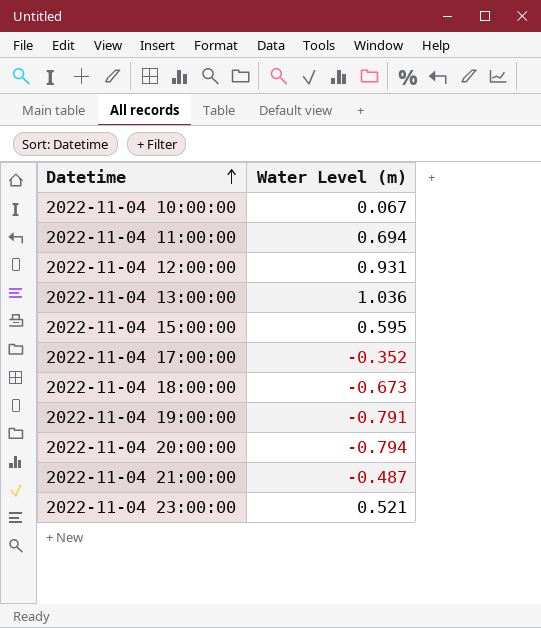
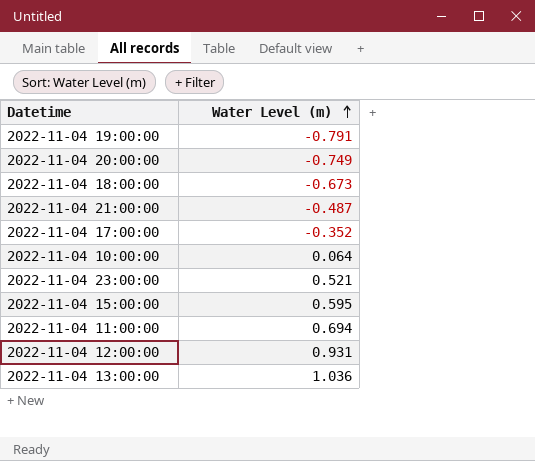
row order: Datetime ascending -> Water Level (m) ascending
2022-11-04 20:00:00 | Water Level (m): -0.794 -> -0.749
2022-11-04 10:00:00 | Water Level (m): 0.067 -> 0.064

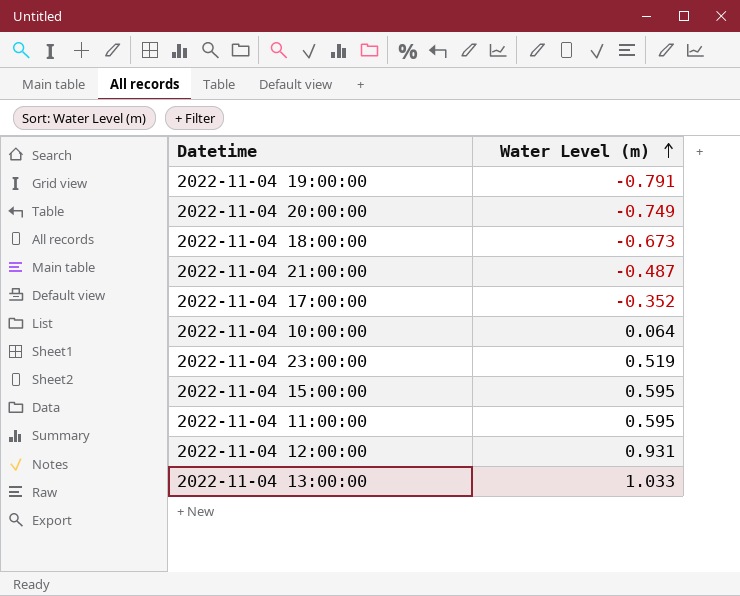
2022-11-04 23:00:00 | Water Level (m): 0.521 -> 0.519
2022-11-04 11:00:00 | Water Level (m): 0.694 -> 0.595
2022-11-04 13:00:00 | Water Level (m): 1.036 -> 1.033

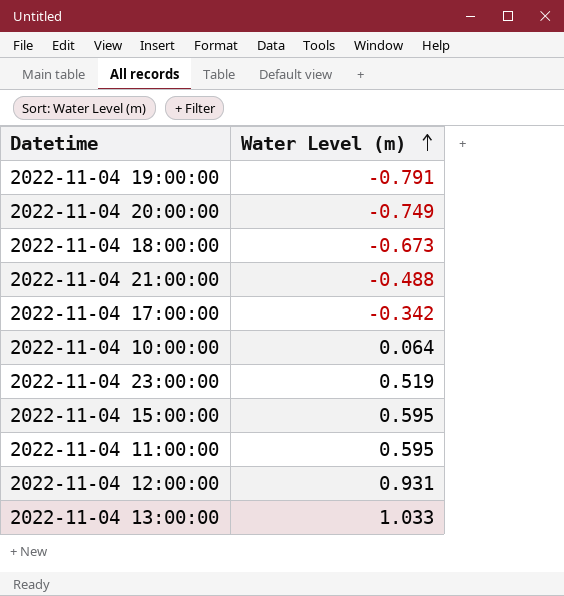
2022-11-04 21:00:00 | Water Level (m): -0.487 -> -0.488
2022-11-04 17:00:00 | Water Level (m): -0.352 -> -0.342

